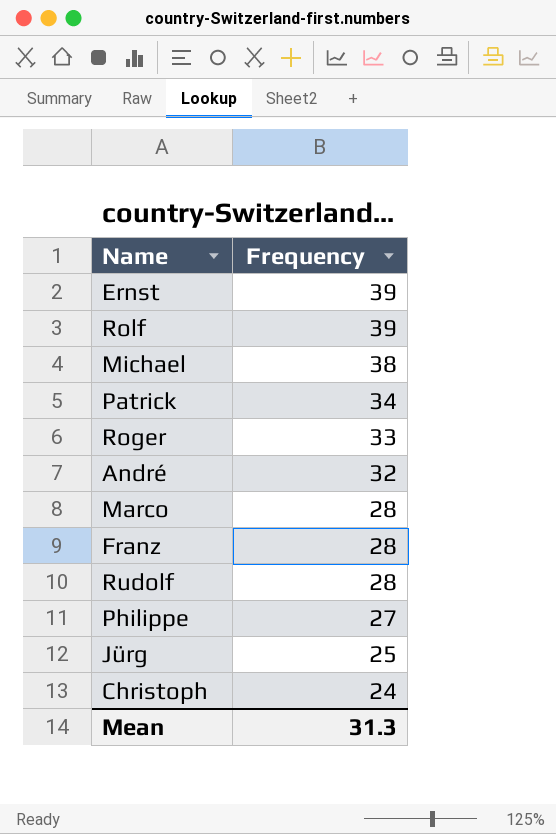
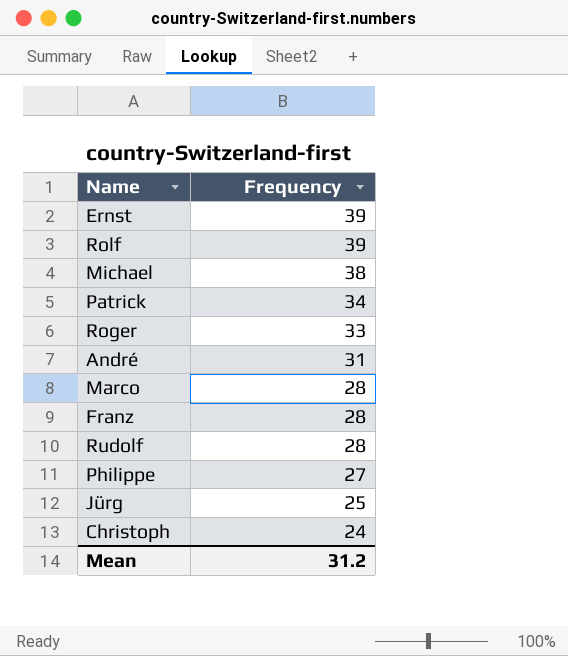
André | Frequency: 32 -> 31
Mean | Frequency: 31.3 -> 31.2

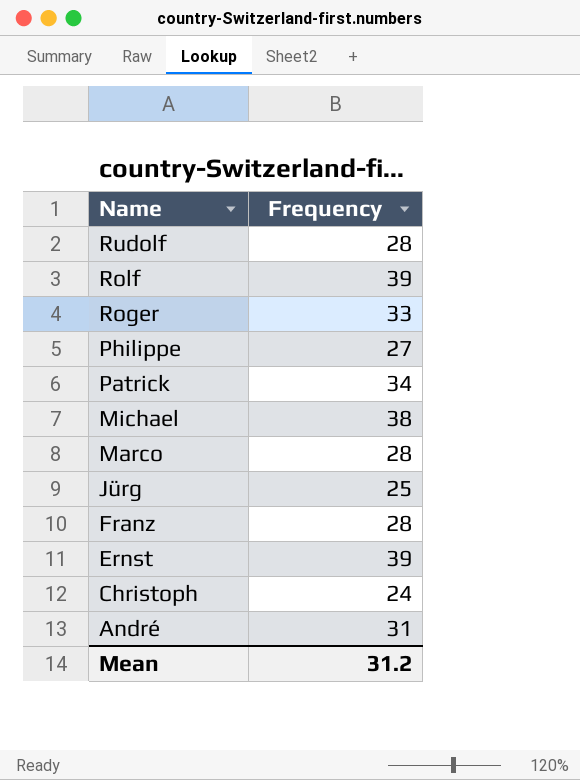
row order: Frequency descending -> Name descending

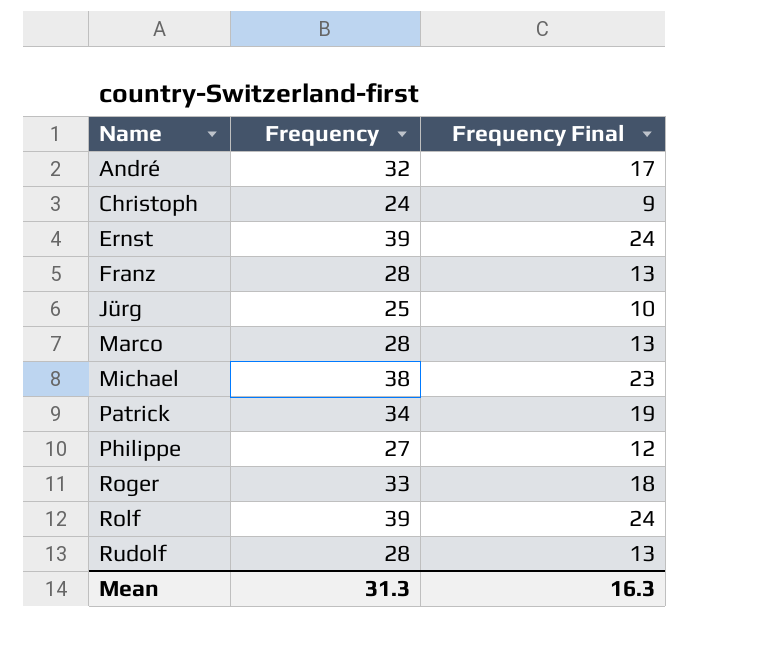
row order: Name descending -> Name ascending
column Frequency Final | formula: none -> [Frequency] - 15
André | Frequency: 31 -> 32
Mean | Frequency: 31.2 -> 31.3

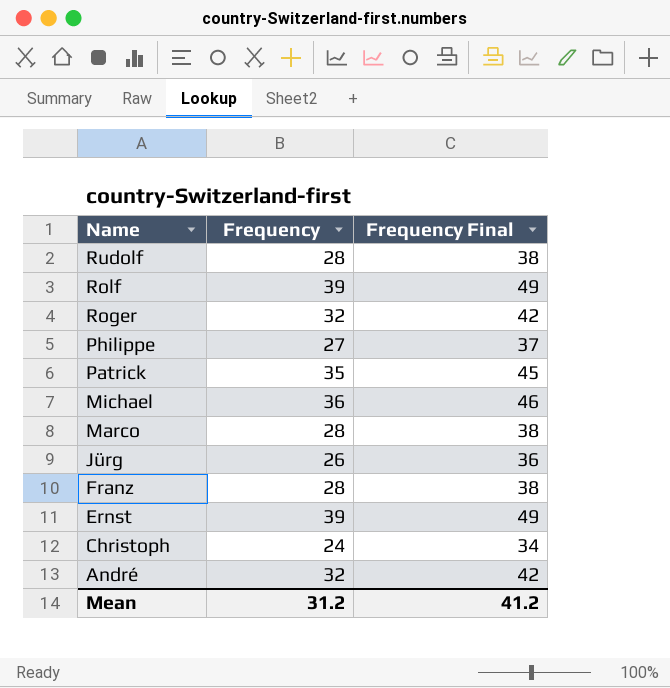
row order: Name ascending -> Name descending
column Frequency Final | formula: [Frequency] - 15 -> [Frequency] + 10
Roger | Frequency: 33 -> 32
Patrick | Frequency: 34 -> 35
Michael | Frequency: 38 -> 36
Jürg | Frequency: 25 -> 26
Mean | Frequency: 31.3 -> 31.2
Mean | Frequency Final: 16.3 -> 41.2

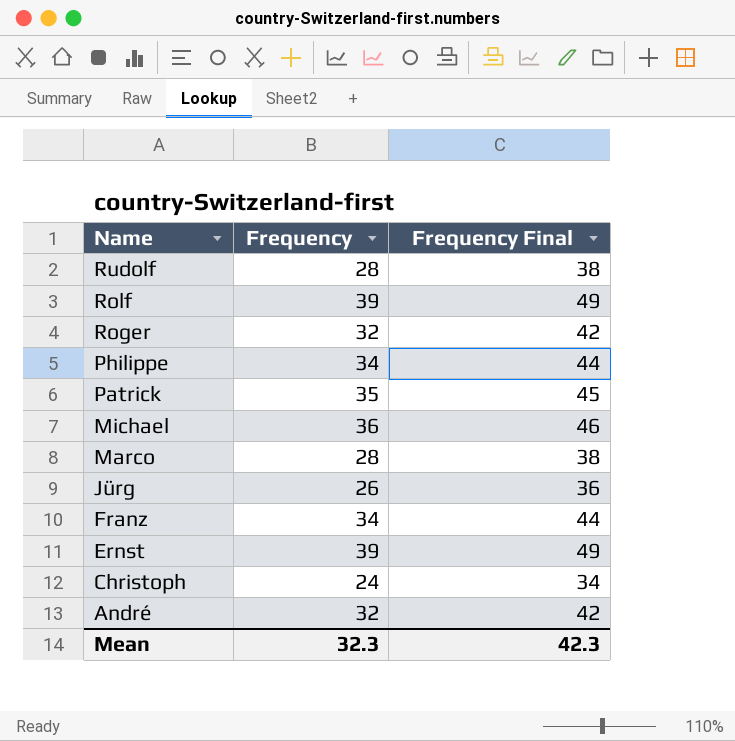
Philippe | Frequency: 27 -> 34
Philippe | Frequency Final: 37 -> 44
Franz | Frequency: 28 -> 34
Franz | Frequency Final: 38 -> 44
Mean | Frequency: 31.2 -> 32.3
Mean | Frequency Final: 41.2 -> 42.3

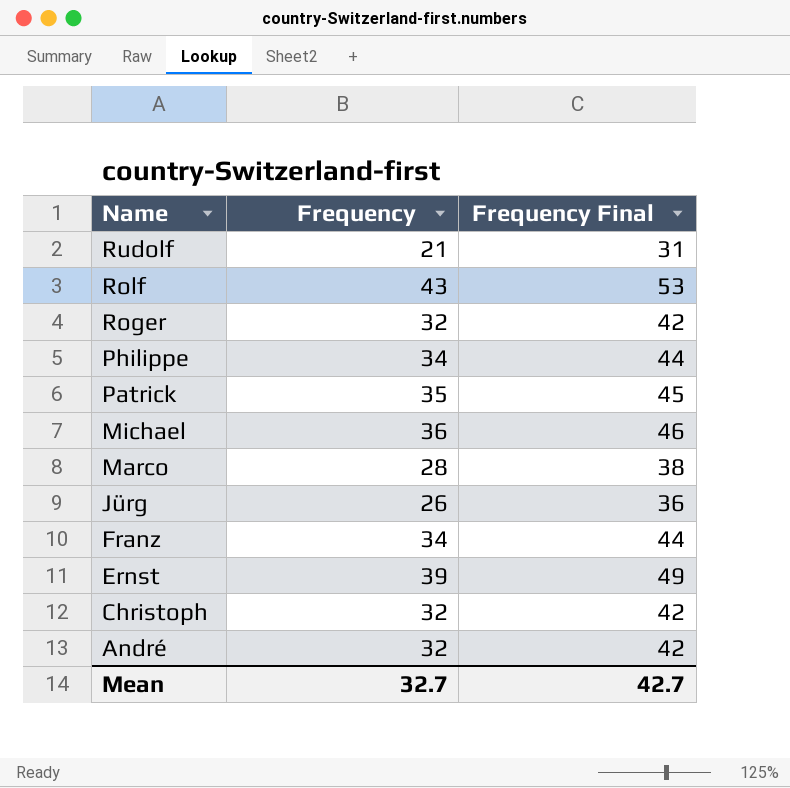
Rudolf | Frequency: 28 -> 21
Rudolf | Frequency Final: 38 -> 31
Rolf | Frequency: 39 -> 43
Rolf | Frequency Final: 49 -> 53
Christoph | Frequency: 24 -> 32
Christoph | Frequency Final: 34 -> 42
Mean | Frequency: 32.3 -> 32.7
Mean | Frequency Final: 42.3 -> 42.7

